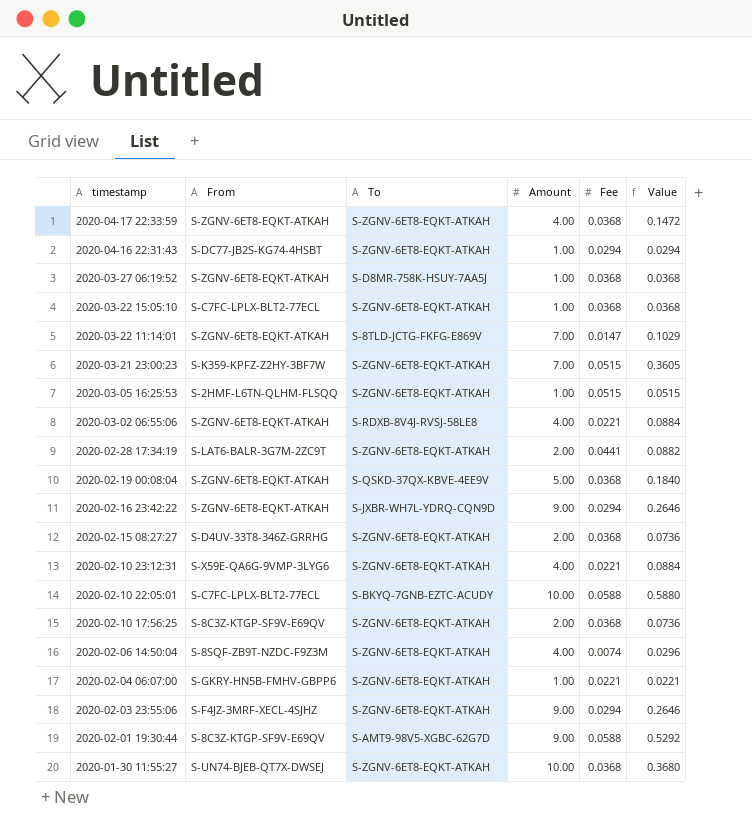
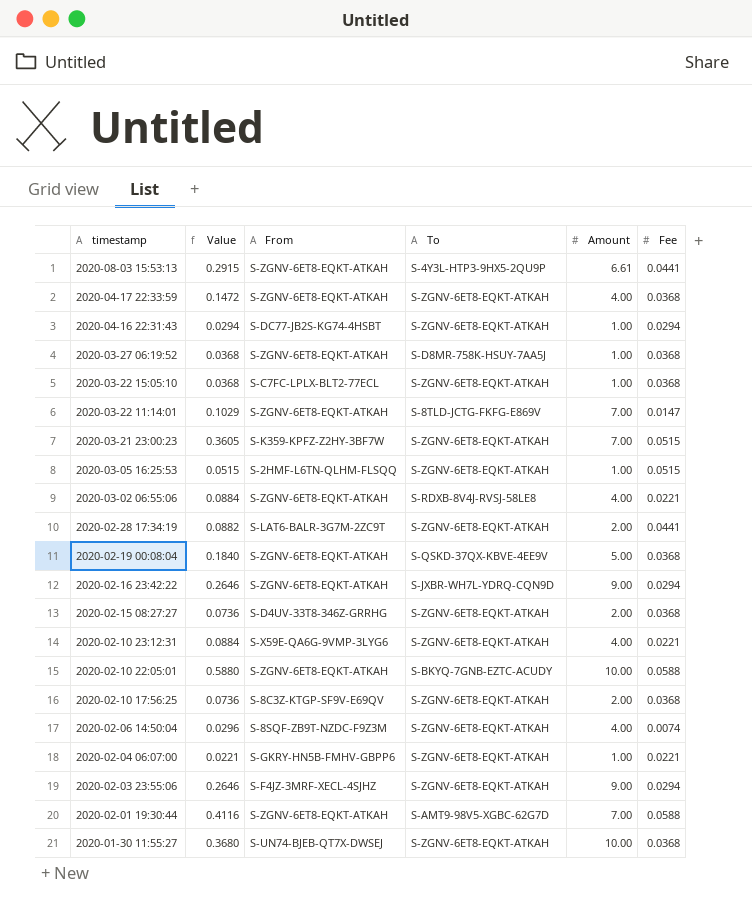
column Value | position: 6 -> 2
row 2020-08-03 15:53:13: none -> 0.2915 | S-ZGNV-6ET8-EQKT-ATKAH | S-4Y3L-HTP3-9HX5-2QU9P | 6.61 | 0.0441
2020-02-10 22:05:01 | From: S-C7FC-LPLX-BLT2-77ECL -> S-ZGNV-6ET8-EQKT-ATKAH
2020-02-01 19:30:44 | Value: 0.5292 -> 0.4116
2020-02-01 19:30:44 | From: S-8C3Z-KTGP-SF9V-E69QV -> S-ZGNV-6ET8-EQKT-ATKAH
2020-02-01 19:30:44 | Amount: 9.00 -> 7.00

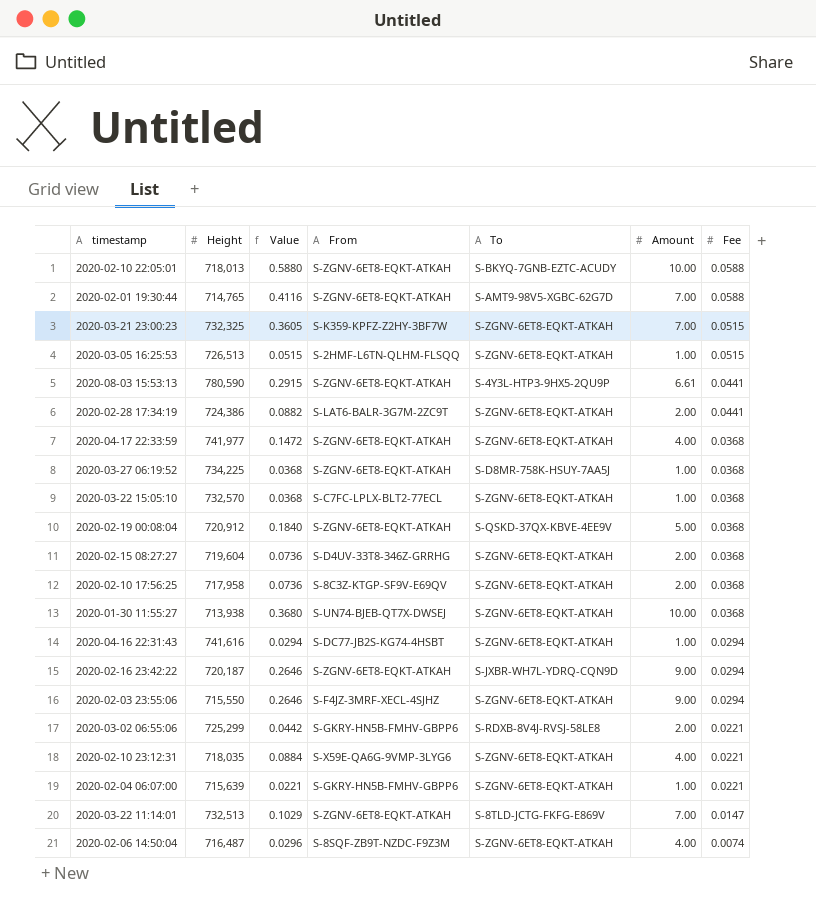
row order: timestamp descending -> Fee descending
column Height | position: none -> 2
2020-03-02 06:55:06 | Value: 0.0884 -> 0.0442
2020-03-02 06:55:06 | From: S-ZGNV-6ET8-EQKT-ATKAH -> S-GKRY-HN5B-FMHV-GBPP6
2020-03-02 06:55:06 | Amount: 4.00 -> 2.00

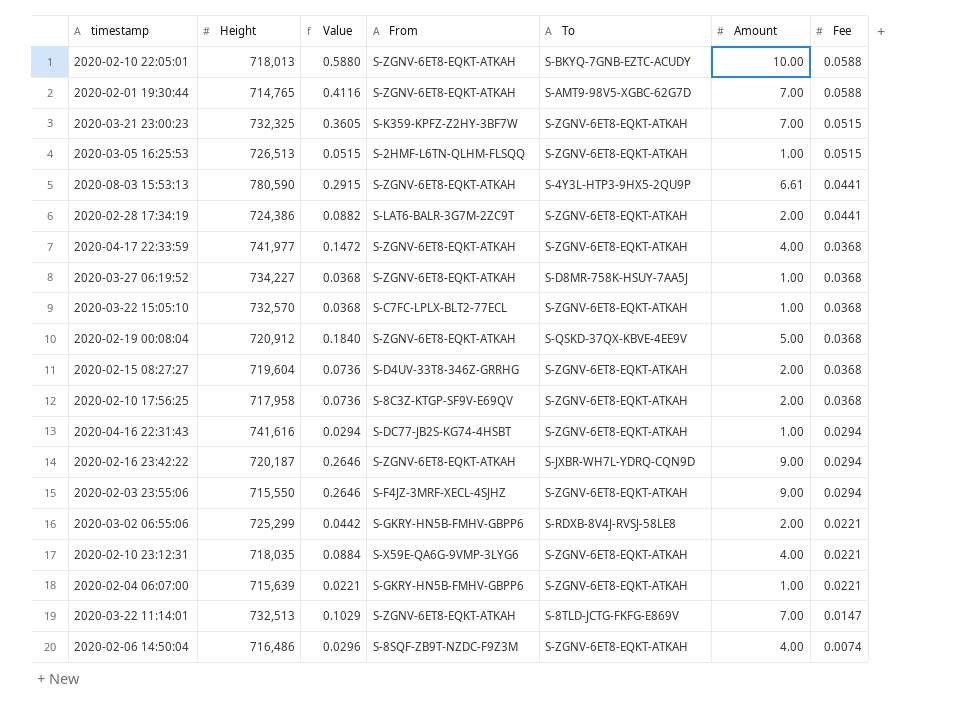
row 2020-01-30 11:55:27: 713,938 | 0.3680 | S-UN74-BJEB-QT7X-DWSEJ | S-ZGNV-6ET8-EQKT-ATKAH | 10.00 | 0.0368 -> none
2020-03-27 06:19:52 | Height: 734,225 -> 734,227
2020-02-06 14:50:04 | Height: 716,487 -> 716,486

